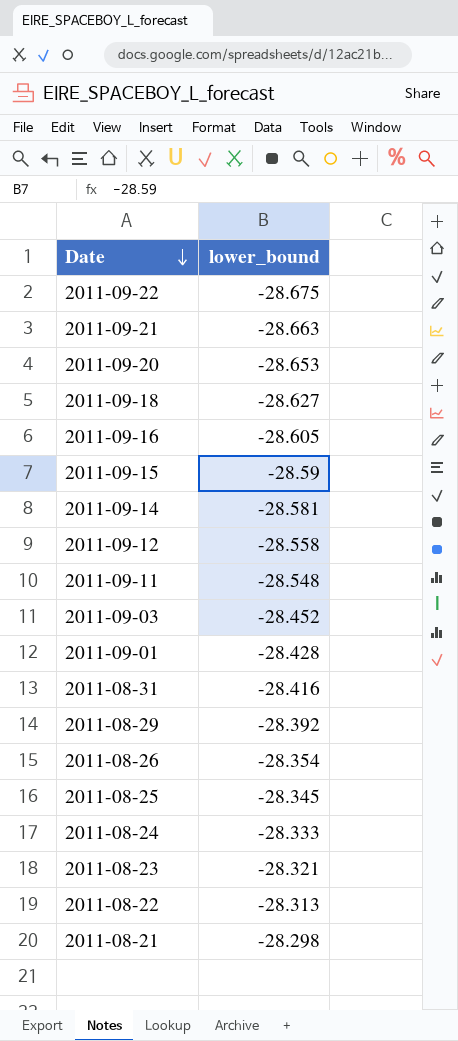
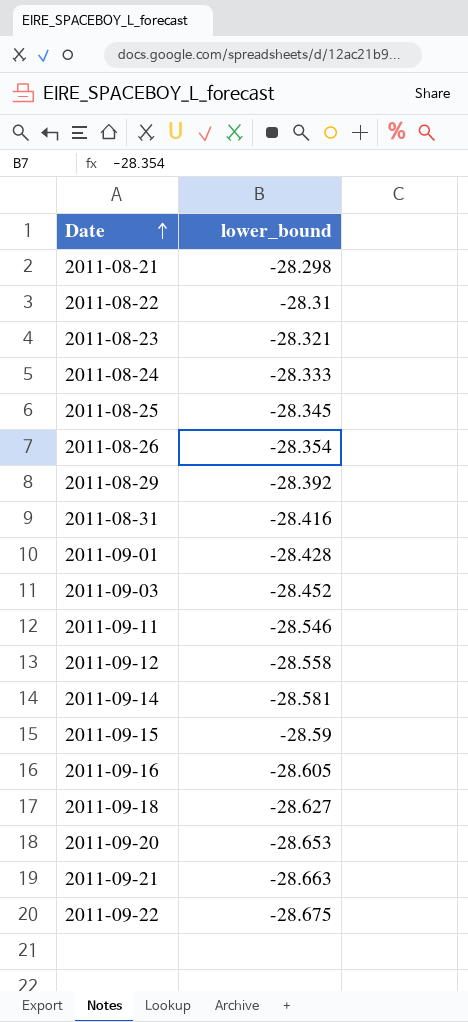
row order: Date descending -> Date ascending
2011-08-22 | lower_bound: -28.313 -> -28.31
2011-09-11 | lower_bound: -28.548 -> -28.546

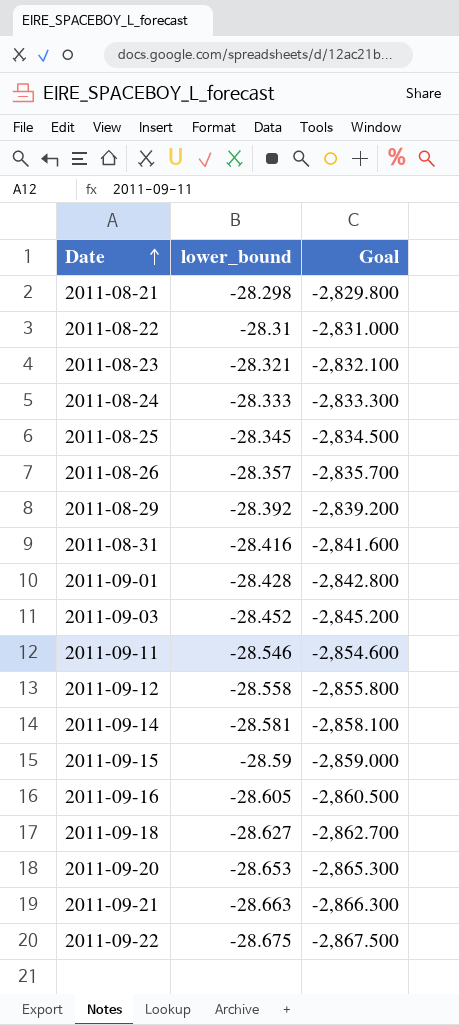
column Goal | formula: none -> [lower_bound] * 100
2011-08-26 | lower_bound: -28.354 -> -28.357

